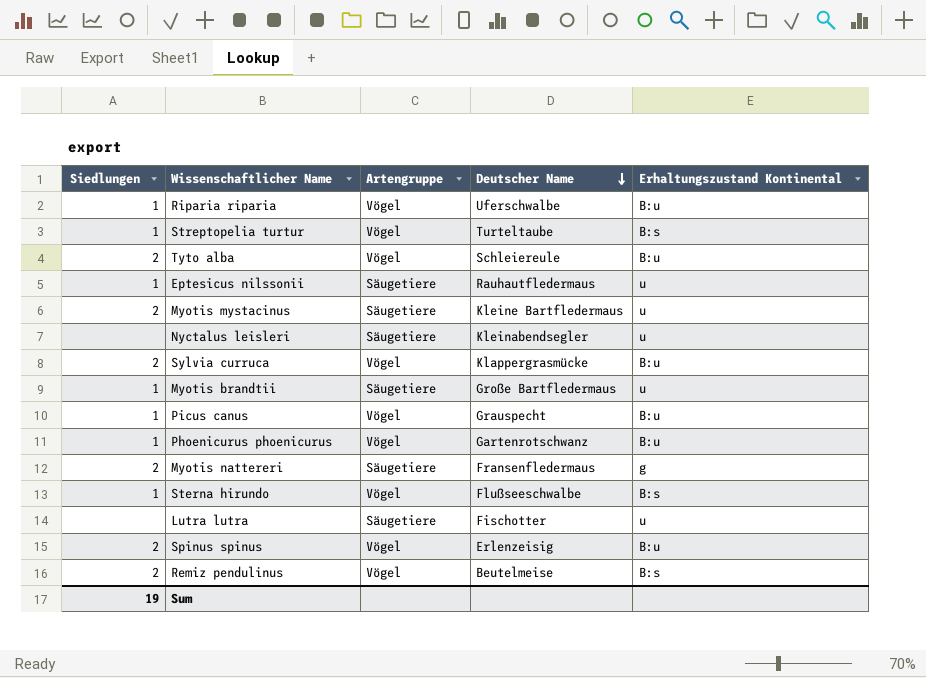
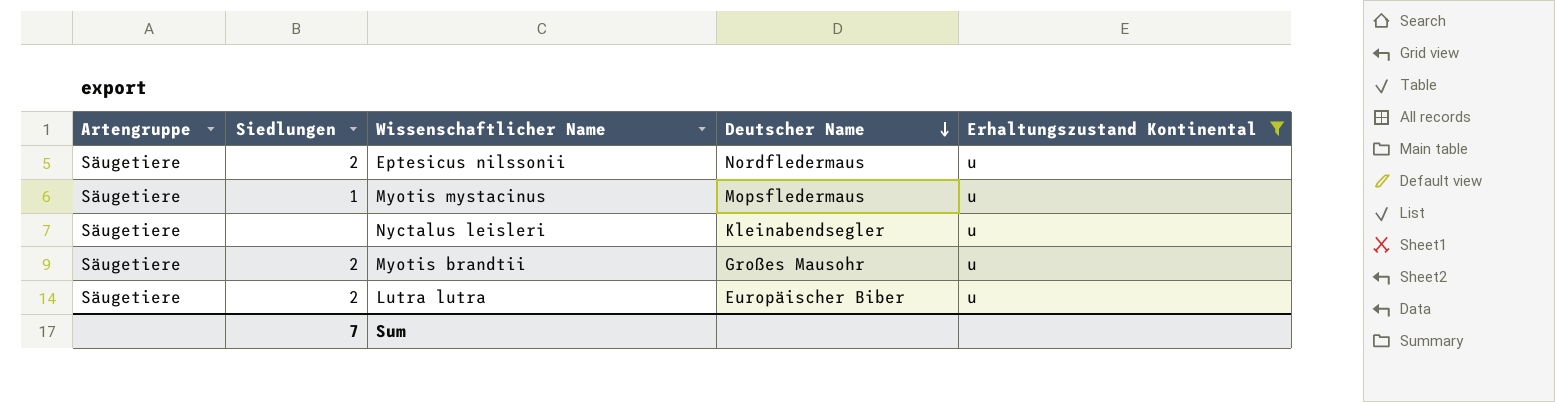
filter: none -> Erhaltungszustand Kontinental = u
column Artengruppe | position: 3 -> 1
Eptesicus nilssonii | Siedlungen: 1 -> 2
Eptesicus nilssonii | Deutscher Name: Rauhautfledermaus -> Nordfledermaus
Myotis mystacinus | Siedlungen: 2 -> 1
Myotis mystacinus | Deutscher Name: Kleine Bartfledermaus -> Mopsfledermaus
Myotis brandtii | Siedlungen: 1 -> 2
Myotis brandtii | Deutscher Name: Große Bartfledermaus -> Großes Mausohr
Lutra lutra | Siedlungen: none -> 2
Lutra lutra | Deutscher Name: Fischotter -> Europäischer Biber
Sum | Siedlungen: 19 -> 7

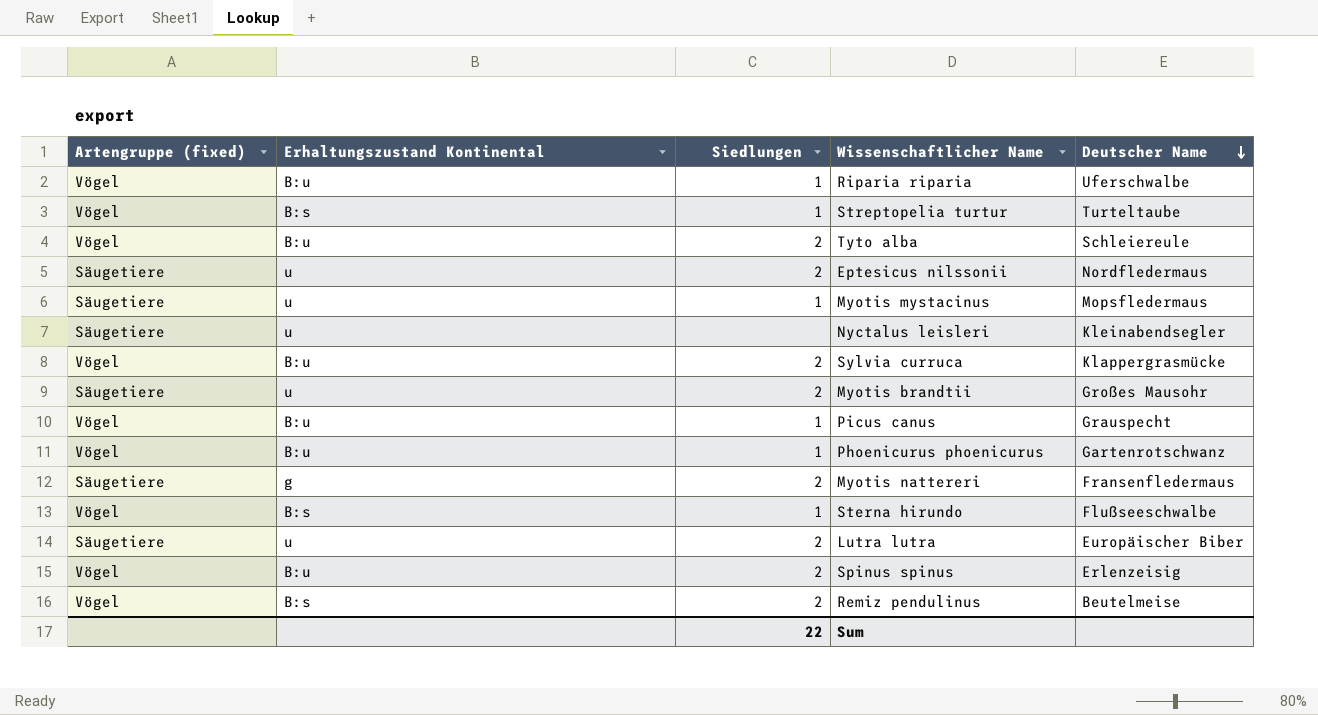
filter: Erhaltungszustand Kontinental = u -> none
column name: Artengruppe -> Artengruppe (fixed)
column Erhaltungszustand Kontinental | position: 5 -> 2
Sum | Siedlungen: 7 -> 22

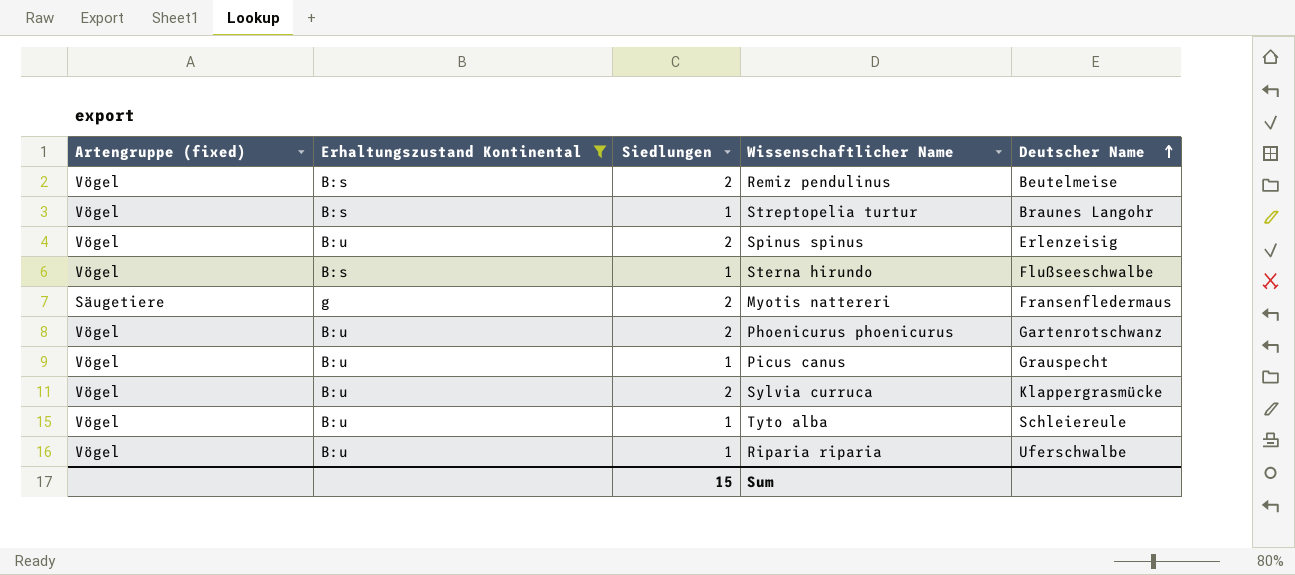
filter: none -> Erhaltungszustand Kontinental != u
row order: Deutscher Name descending -> Deutscher Name ascending
Streptopelia turtur | Deutscher Name: Turteltaube -> Braunes Langohr
Phoenicurus phoenicurus | Siedlungen: 1 -> 2
Tyto alba | Siedlungen: 2 -> 1
Sum | Siedlungen: 22 -> 15

